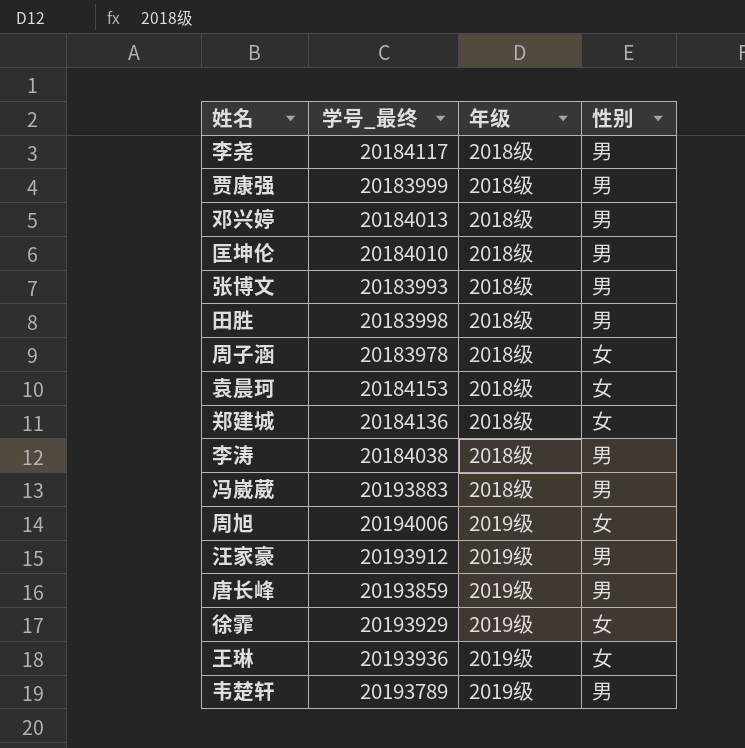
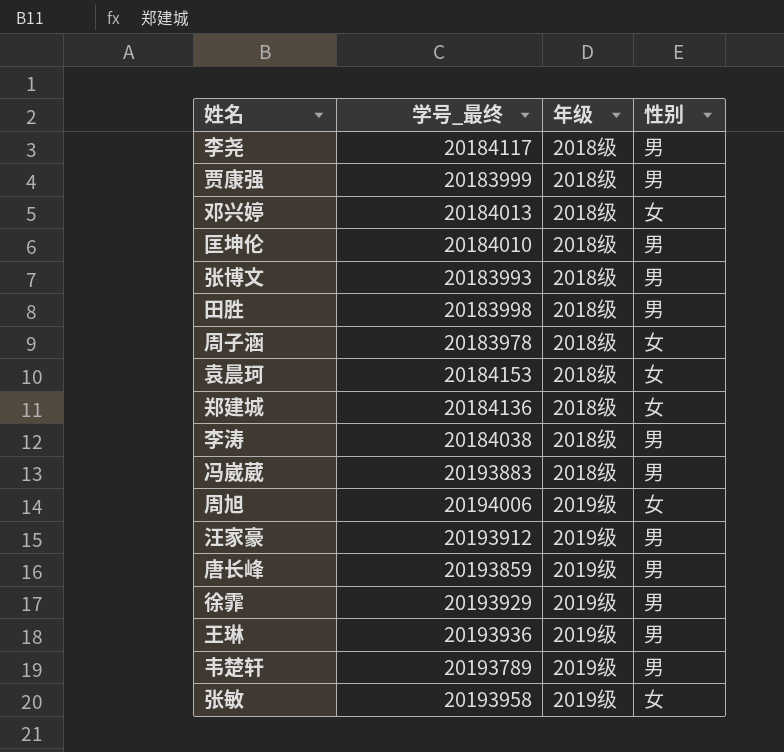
邓兴婷 | 性别: 男 -> 女
徐霏 | 性别: 女 -> 男
王琳 | 性别: 女 -> 男
row 张敏: none -> 20193958 | 2019级 | 女

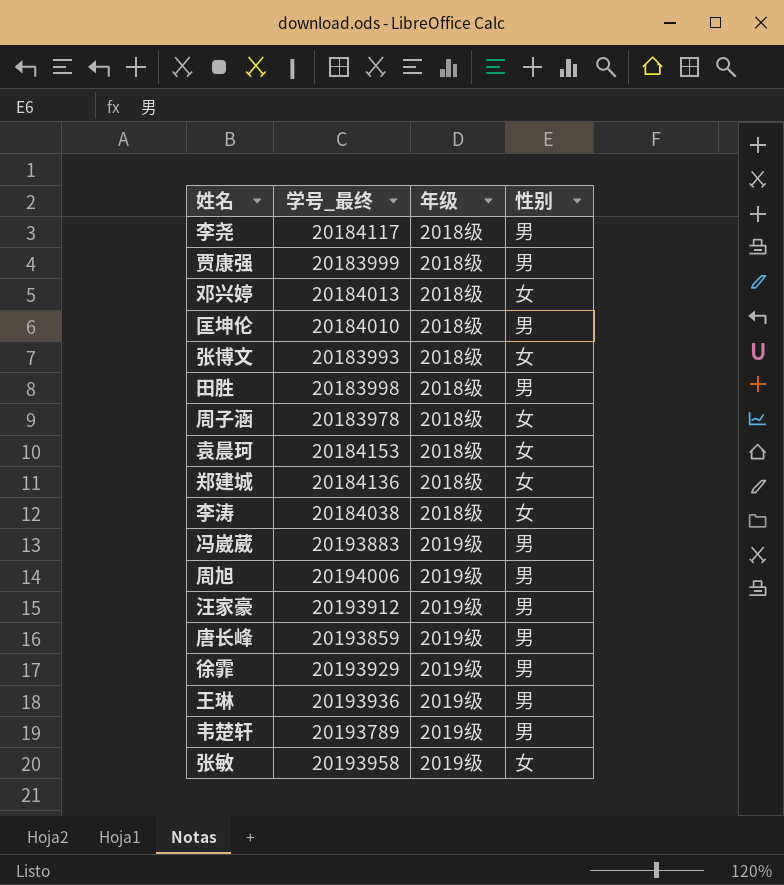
张博文 | 性别: 男 -> 女
李涛 | 性别: 男 -> 女
冯崴葳 | 年级: 2018级 -> 2019级
周旭 | 性别: 女 -> 男

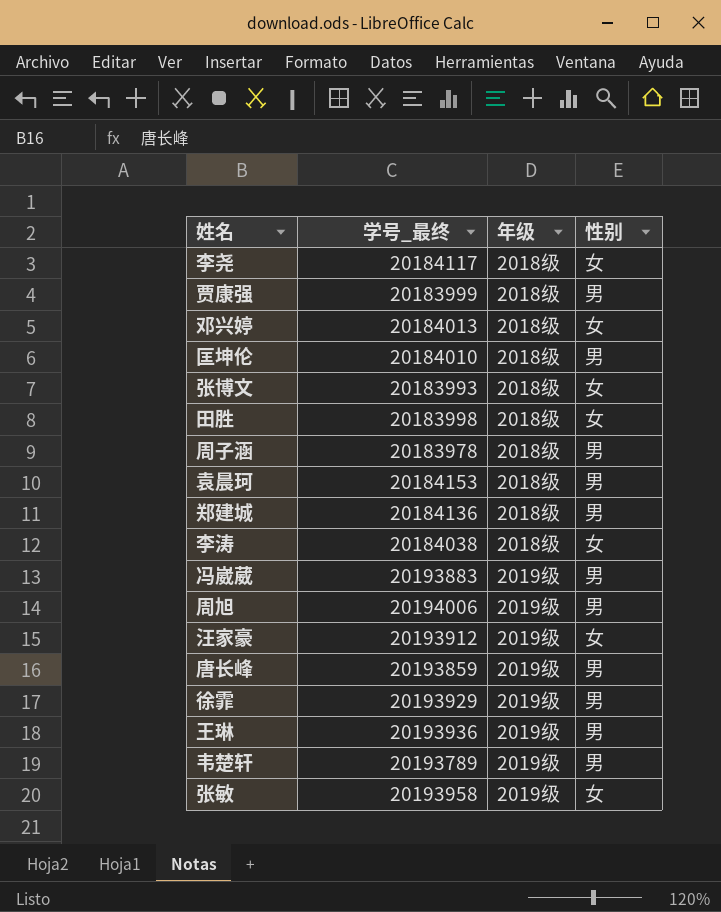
李尧 | 性别: 男 -> 女
田胜 | 性别: 男 -> 女
周子涵 | 性别: 女 -> 男
袁晨珂 | 性别: 女 -> 男
郑建城 | 性别: 女 -> 男
汪家豪 | 性别: 男 -> 女

